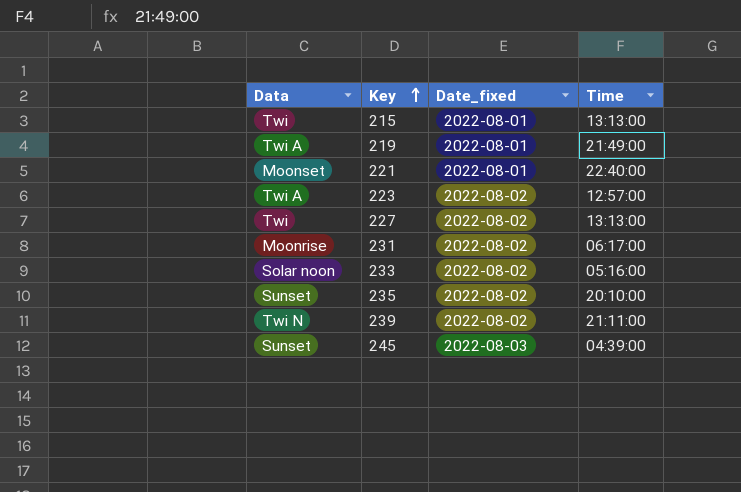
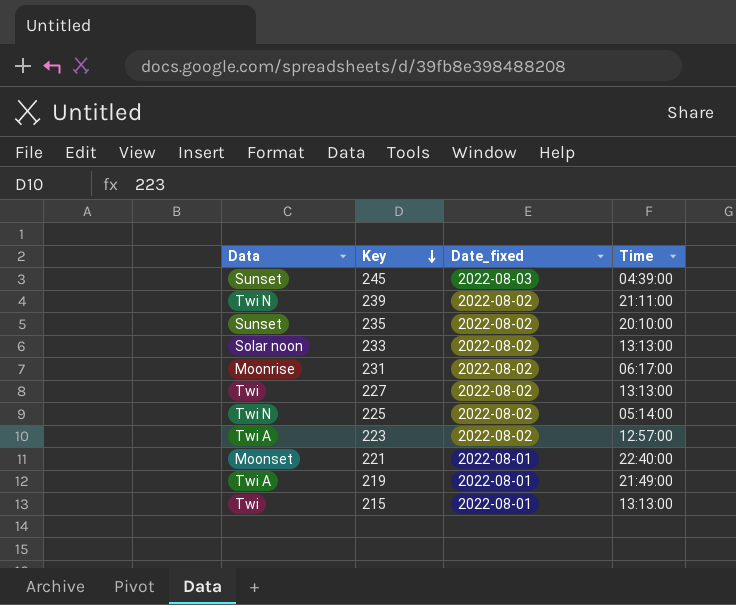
row order: Key ascending -> Key descending
233 | Time: 05:16:00 -> 13:13:00
row 225: none -> Twi N | 2022-08-02 | 05:14:00

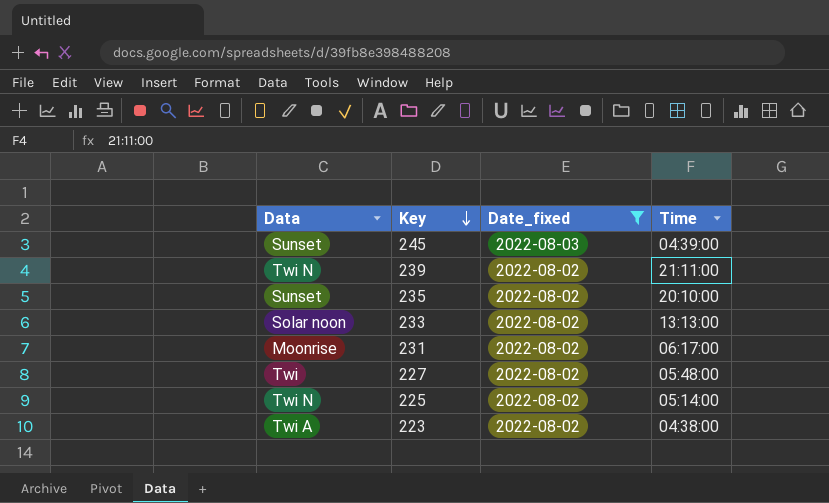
filter: none -> Date_fixed != 2022-08-01
227 | Time: 13:13:00 -> 05:48:00
223 | Time: 12:57:00 -> 04:38:00

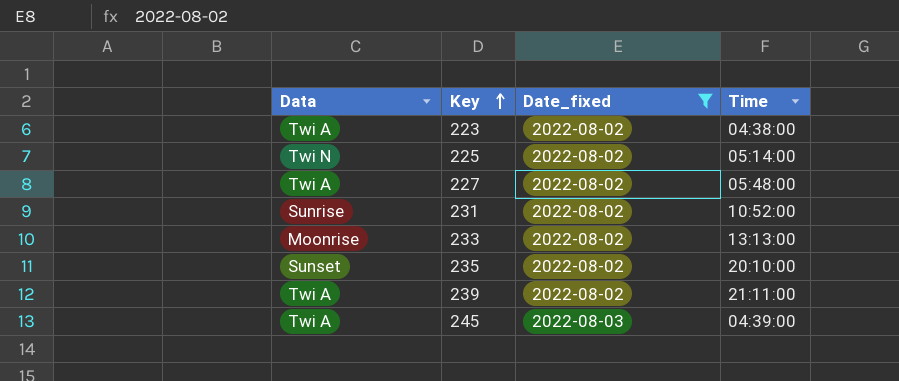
row order: Key descending -> Key ascending
227 | Data: Twi -> Twi A
231 | Data: Moonrise -> Sunrise
231 | Time: 06:17:00 -> 10:52:00
233 | Data: Solar noon -> Moonrise
239 | Data: Twi N -> Twi A
245 | Data: Sunset -> Twi A

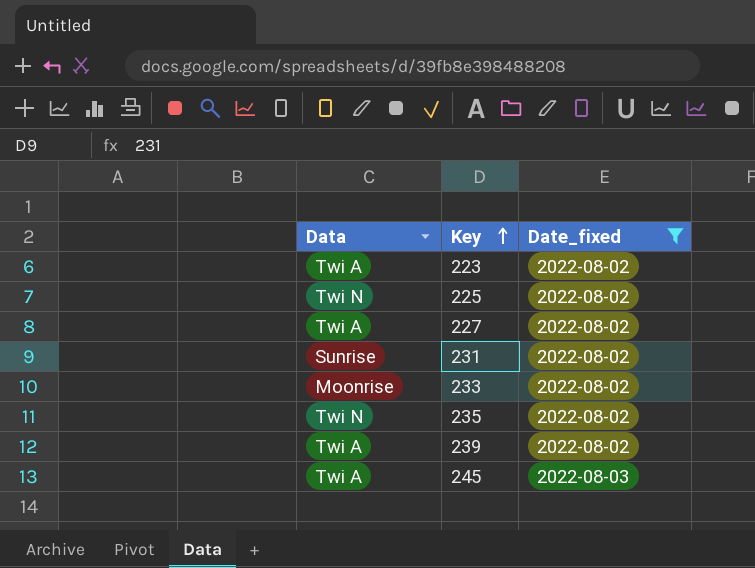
column Time | position: 4 -> none
235 | Data: Sunset -> Twi N

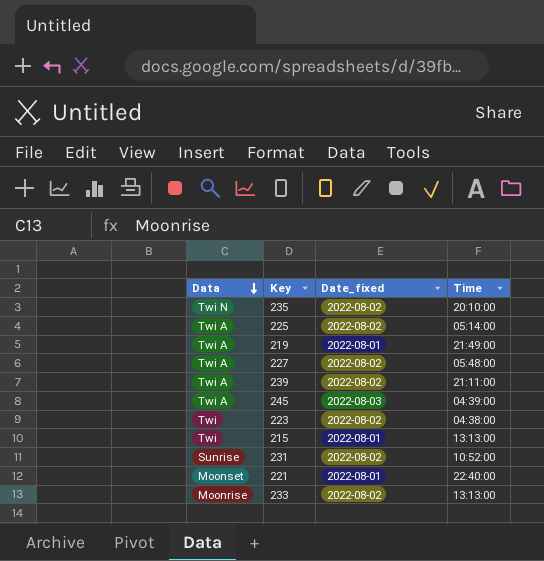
filter: Date_fixed != 2022-08-01 -> none
row order: Key ascending -> Data descending
column Time | position: none -> 4
225 | Data: Twi N -> Twi A
223 | Data: Twi A -> Twi

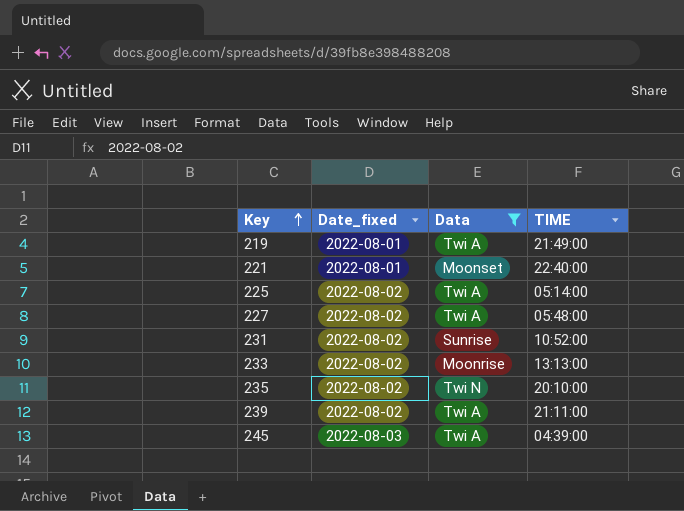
filter: none -> Data != Twi
row order: Data descending -> Key ascending
column Data | position: 1 -> 3
column name: Time -> TIME

